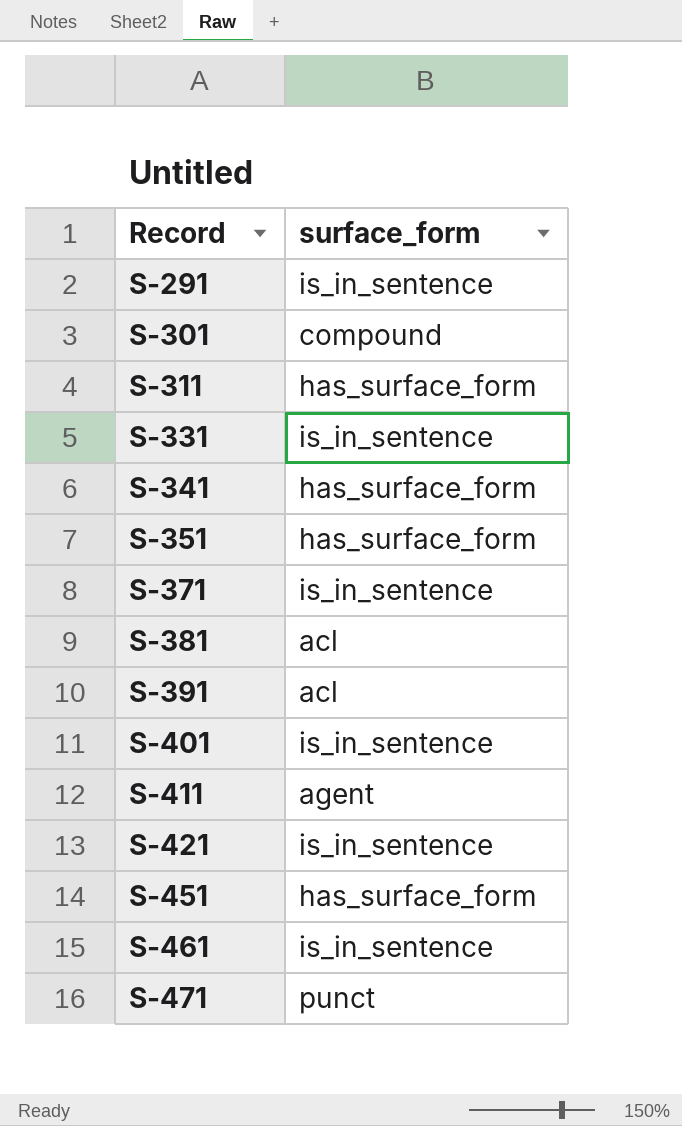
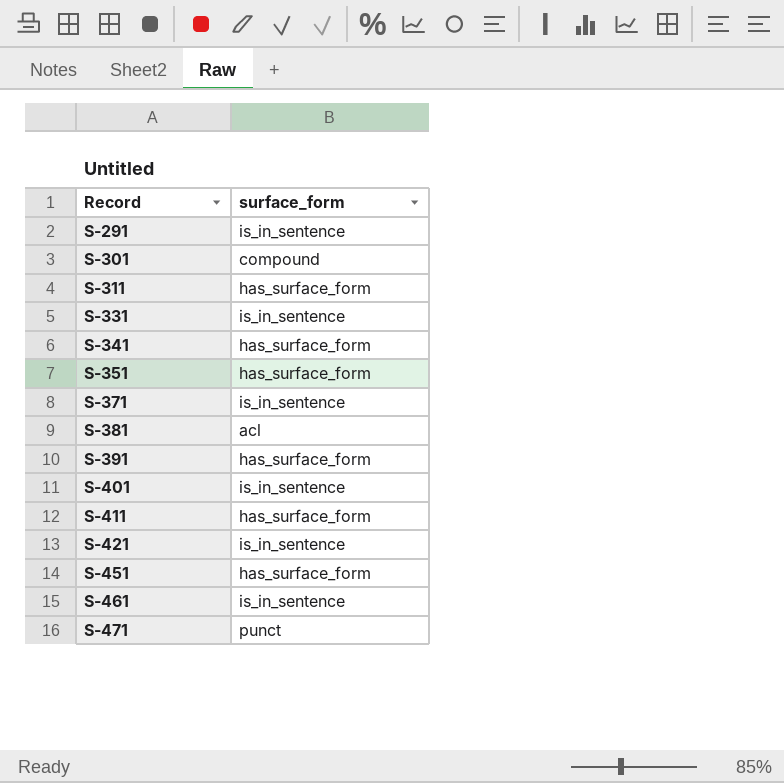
S-391 | surface_form: acl -> has_surface_form
S-411 | surface_form: agent -> has_surface_form

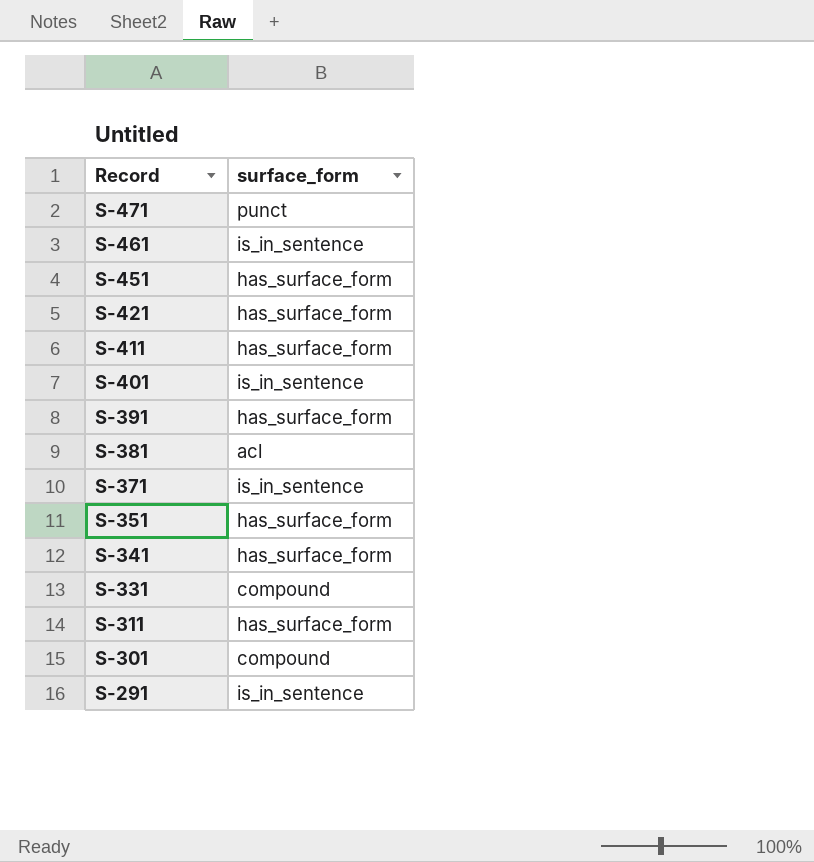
row order: Record ascending -> Record descending
S-421 | surface_form: is_in_sentence -> has_surface_form
S-331 | surface_form: is_in_sentence -> compound

